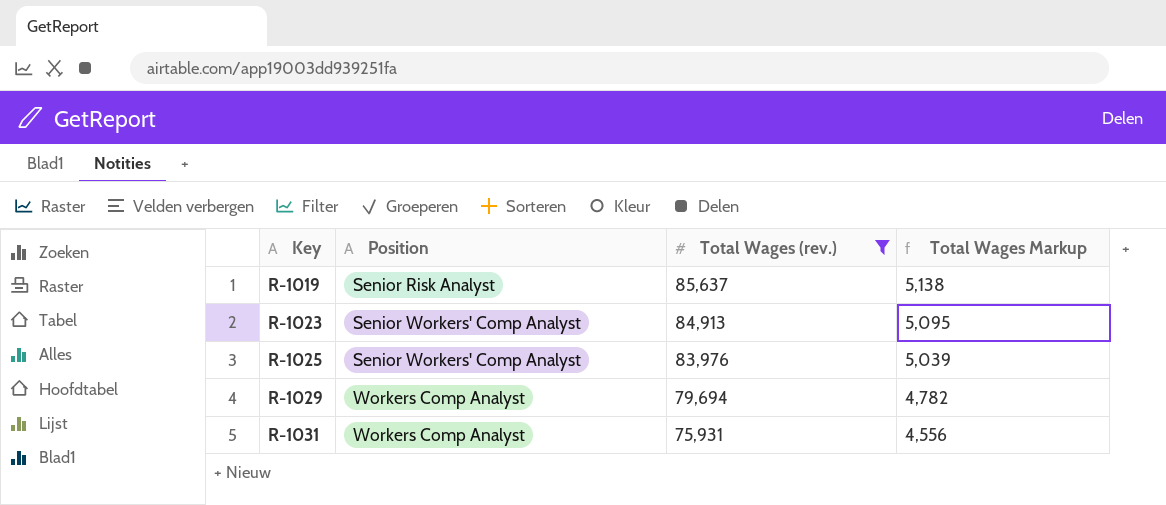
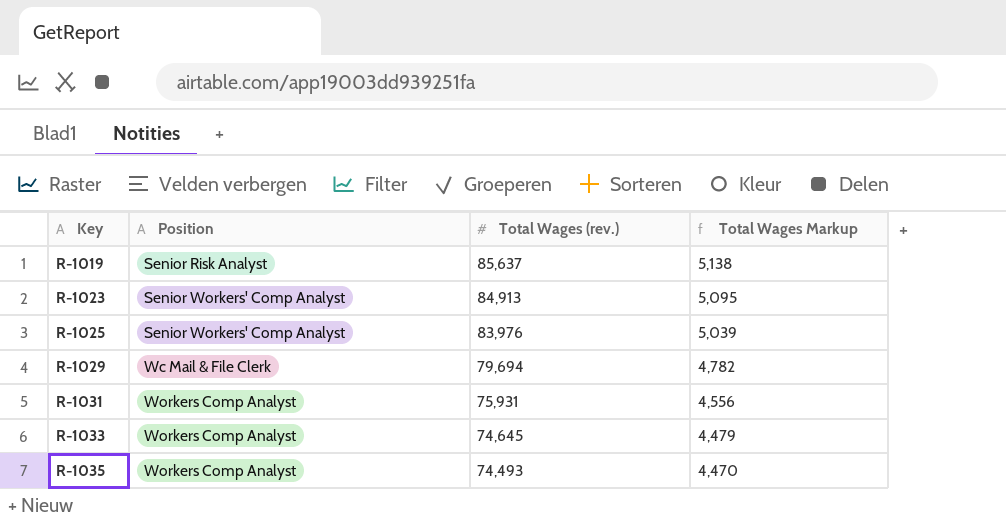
filter: Total Wages (rev.) >= 75,931 -> none
R-1029 | Position: Workers Comp Analyst -> Wc Mail & File Clerk

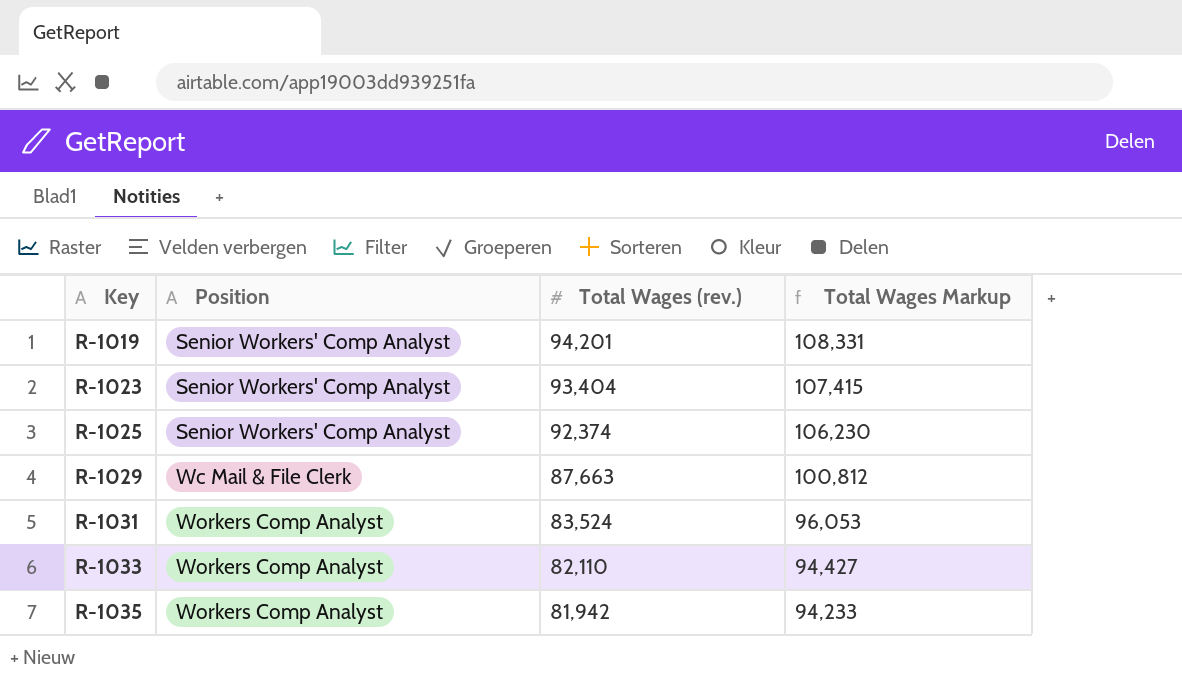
column Total Wages Markup | formula: [Total Wages (rev.)] * 0.06 -> [Total Wages (rev.)] * 1.15
R-1019 | Position: Senior Risk Analyst -> Senior Workers' Comp Analyst
R-1019 | Total Wages (rev.): 85,637 -> 94,201
R-1023 | Total Wages (rev.): 84,913 -> 93,404
R-1025 | Total Wages (rev.): 83,976 -> 92,374
R-1029 | Total Wages (rev.): 79,694 -> 87,663
R-1031 | Total Wages (rev.): 75,931 -> 83,524
R-1033 | Total Wages (rev.): 74,645 -> 82,110
R-1035 | Total Wages (rev.): 74,493 -> 81,942

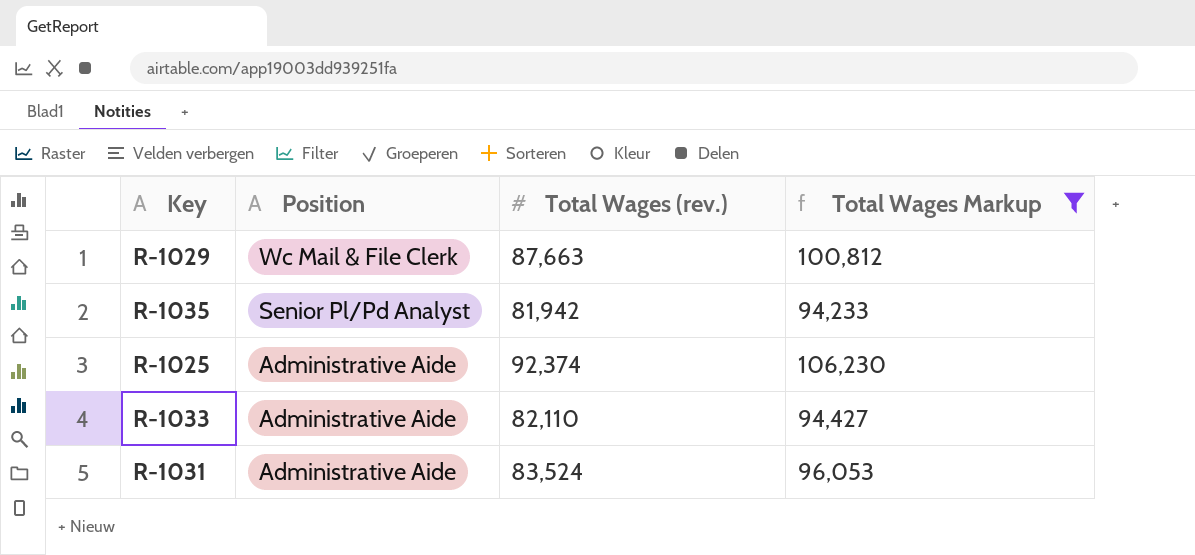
filter: none -> Total Wages Markup <= 106,230
row order: Key ascending -> Position descending
R-1035 | Position: Workers Comp Analyst -> Senior Pl/Pd Analyst
R-1025 | Position: Senior Workers' Comp Analyst -> Administrative Aide
R-1033 | Position: Workers Comp Analyst -> Administrative Aide
R-1031 | Position: Workers Comp Analyst -> Administrative Aide

